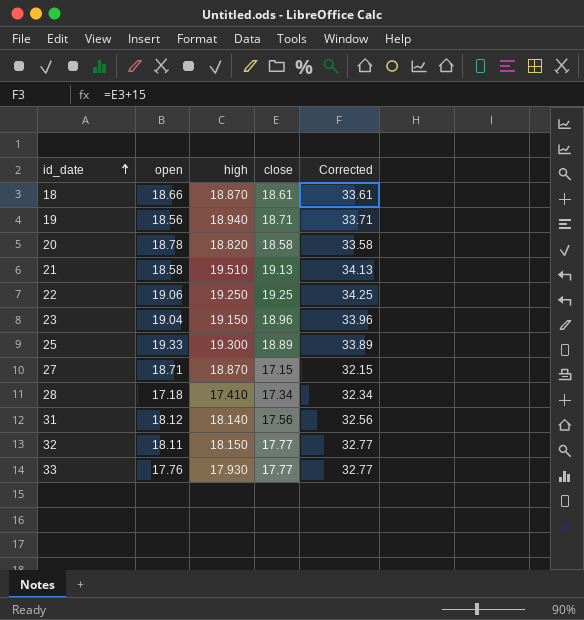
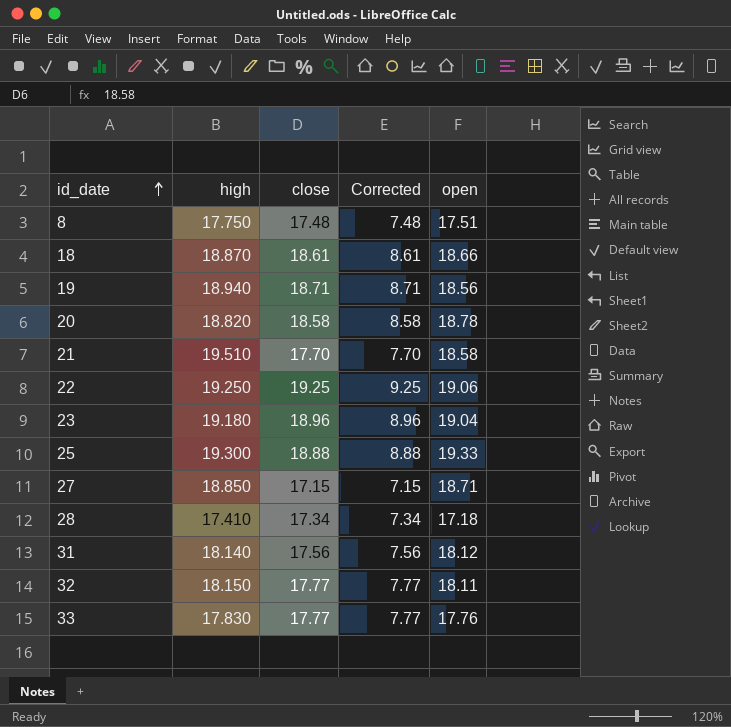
column Corrected | formula: [close] + 15 -> [close] - 10
column open | position: 2 -> 5
row 8: none -> 17.750 | 17.48 | 7.48 | 17.51
21 | close: 19.13 -> 17.70
23 | high: 19.150 -> 19.180
25 | close: 18.89 -> 18.88
27 | high: 18.870 -> 18.850
33 | high: 17.930 -> 17.830

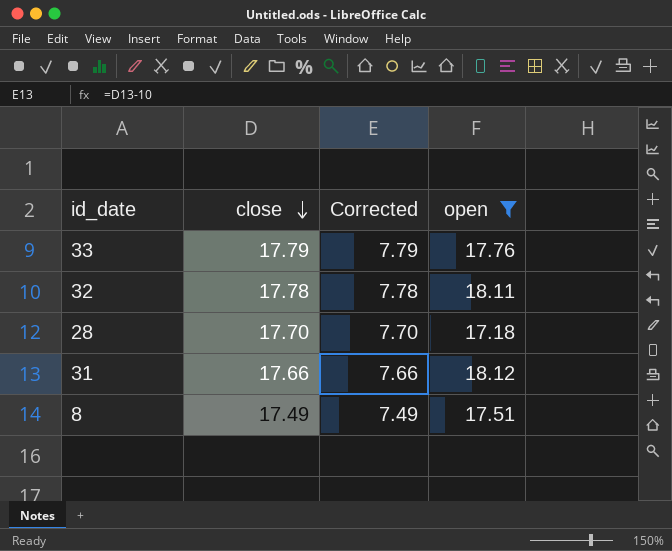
filter: none -> open <= 18.12
row order: id_date ascending -> close descending
column high | position: 2 -> none
33 | close: 17.77 -> 17.79
33 | Corrected: 7.77 -> 7.79
32 | close: 17.77 -> 17.78
32 | Corrected: 7.77 -> 7.78
28 | close: 17.34 -> 17.70
28 | Corrected: 7.34 -> 7.70
31 | close: 17.56 -> 17.66
31 | Corrected: 7.56 -> 7.66
8 | close: 17.48 -> 17.49
8 | Corrected: 7.48 -> 7.49

